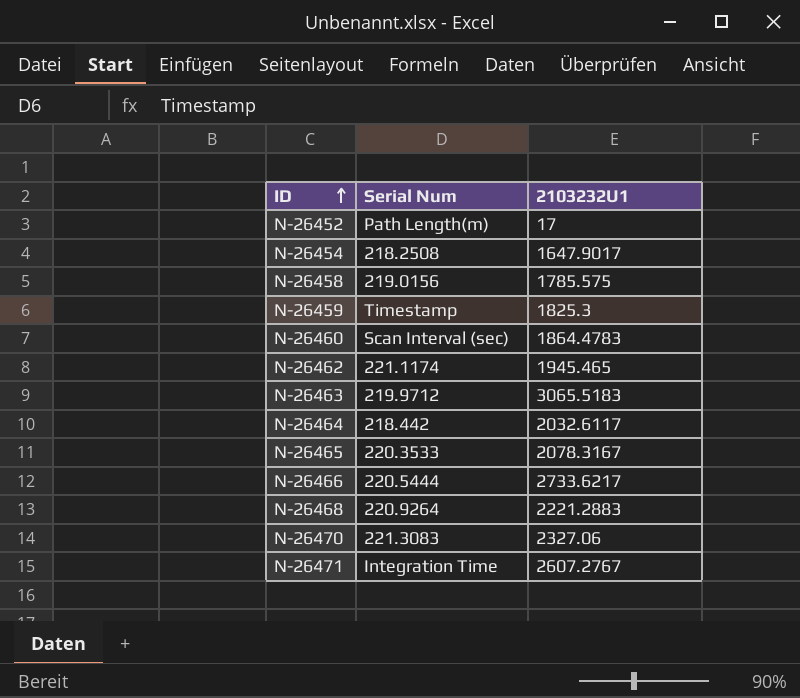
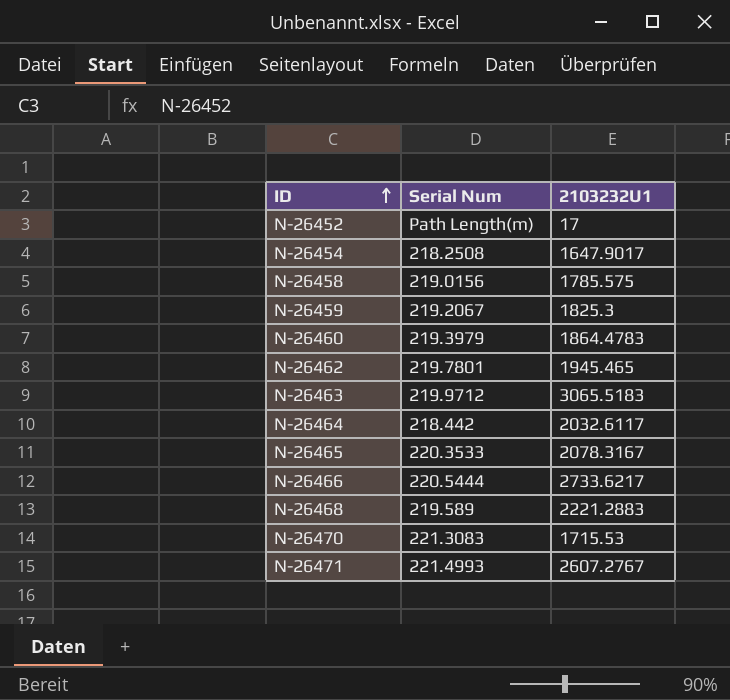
N-26459 | Serial Num: Timestamp -> 219.2067
N-26460 | Serial Num: Scan Interval (sec) -> 219.3979
N-26462 | Serial Num: 221.1174 -> 219.7801
N-26468 | Serial Num: 220.9264 -> 219.589
N-26470 | 2103232U1: 2327.06 -> 1715.53
N-26471 | Serial Num: Integration Time -> 221.4993

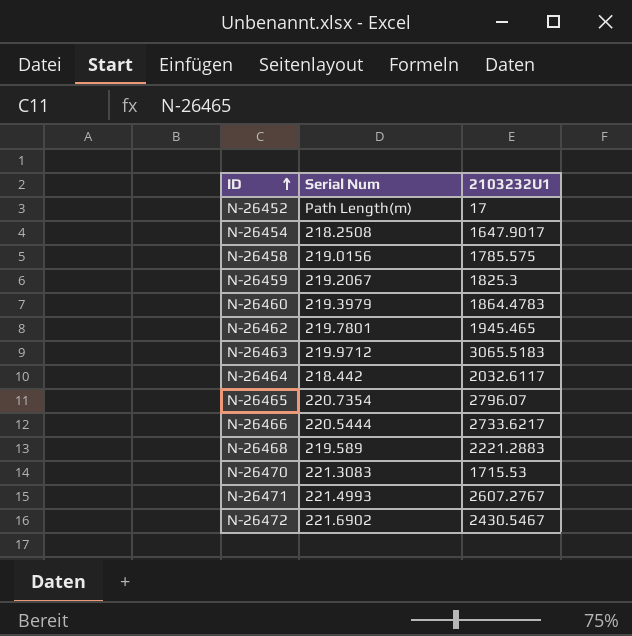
N-26465 | Serial Num: 220.3533 -> 220.7354
N-26465 | 2103232U1: 2078.3167 -> 2796.07
row N-26472: none -> 221.6902 | 2430.5467

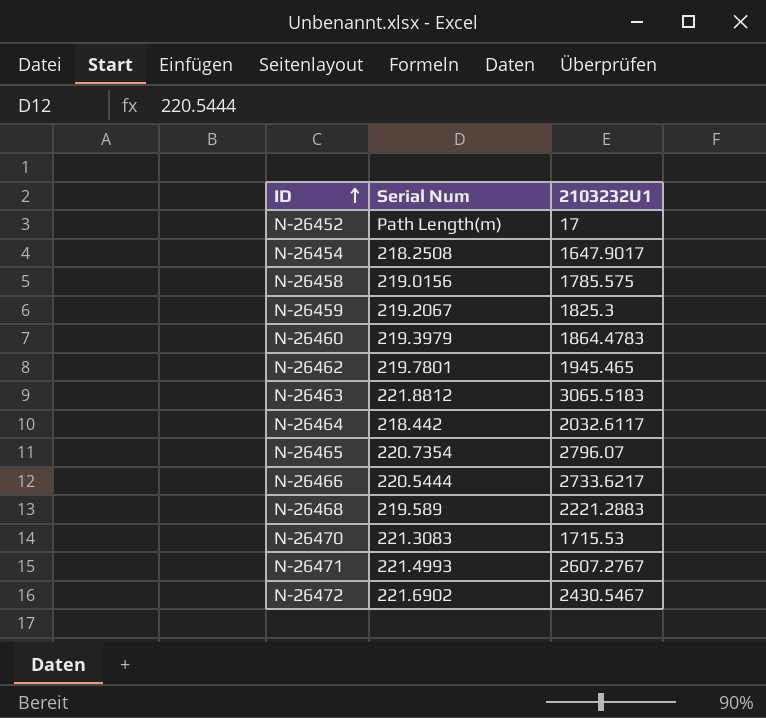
N-26463 | Serial Num: 219.9712 -> 221.8812

